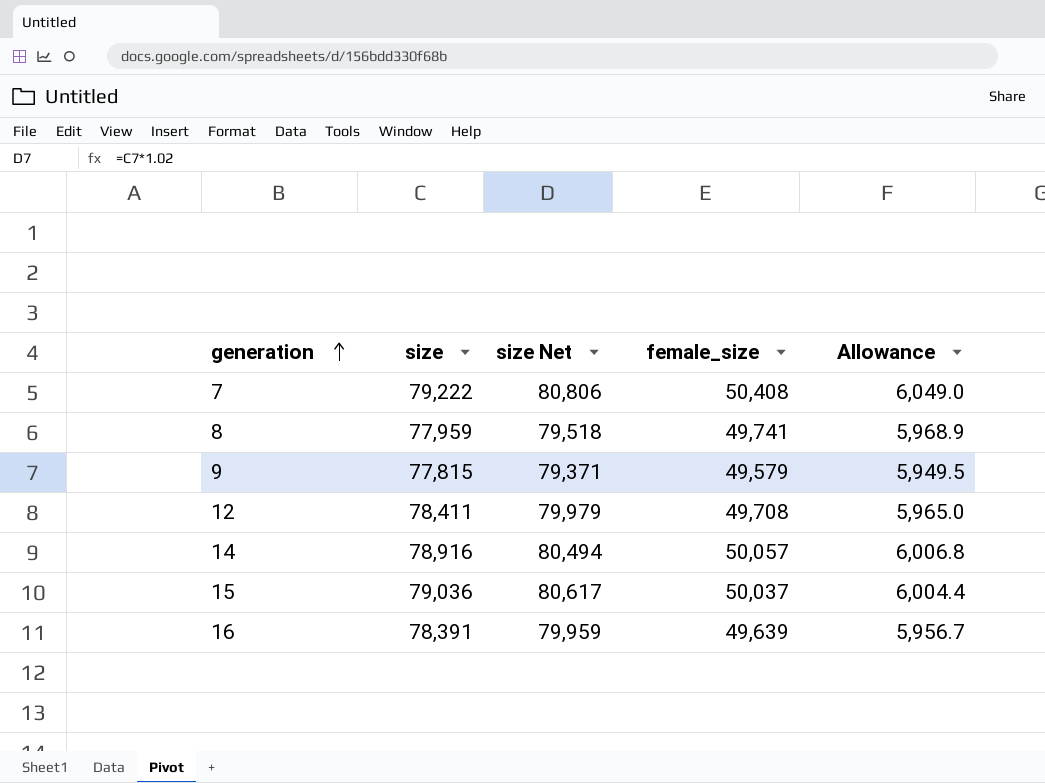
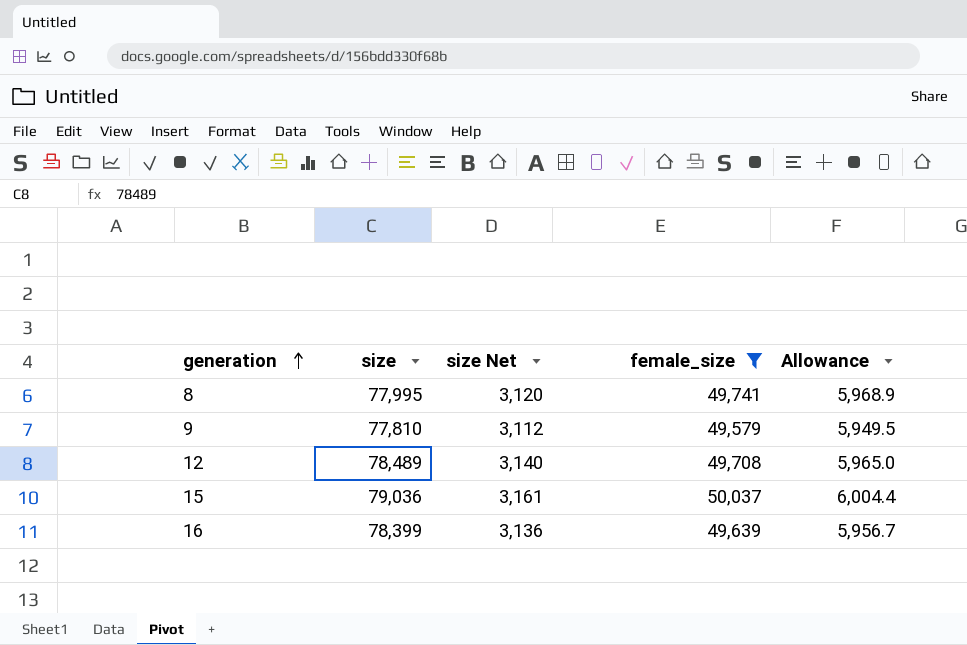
filter: none -> female_size <= 50,037
column size Net | formula: [size] * 1.02 -> [size] * 0.04
8 | size: 77,959 -> 77,995
9 | size: 77,815 -> 77,810
12 | size: 78,411 -> 78,489
16 | size: 78,391 -> 78,399

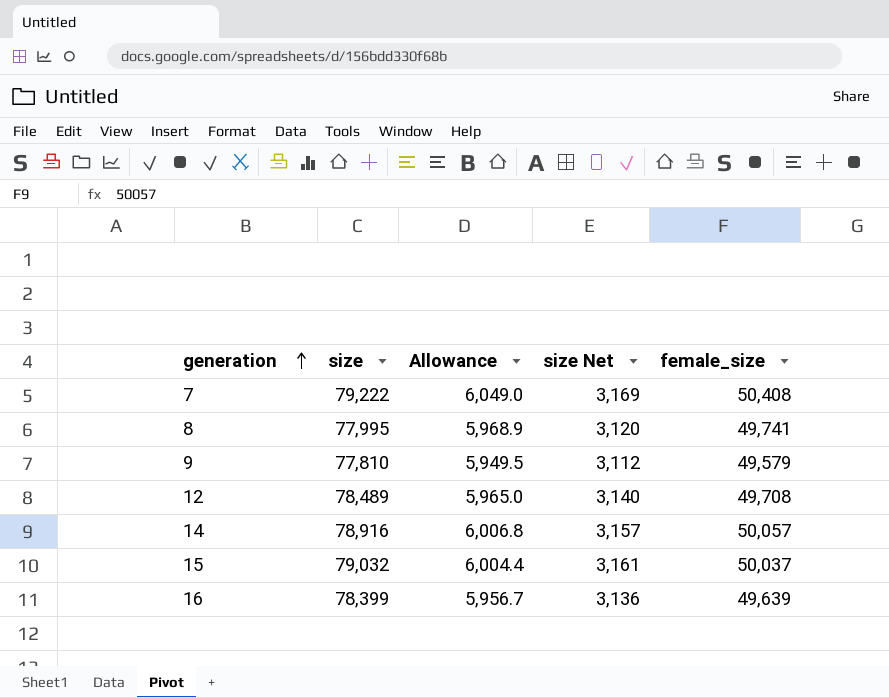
filter: female_size <= 50,037 -> none
column Allowance | position: 5 -> 3
15 | size: 79,036 -> 79,032

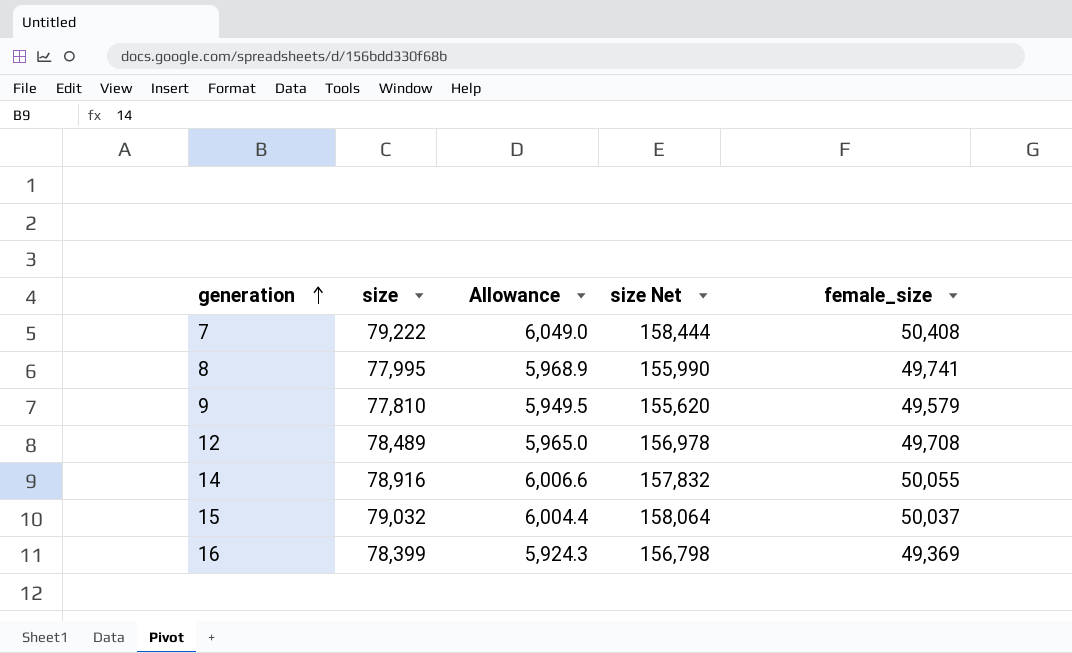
column size Net | formula: [size] * 0.04 -> [size] * 2
14 | Allowance: 6,006.8 -> 6,006.6
14 | female_size: 50,057 -> 50,055
16 | Allowance: 5,956.7 -> 5,924.3
16 | female_size: 49,639 -> 49,369

